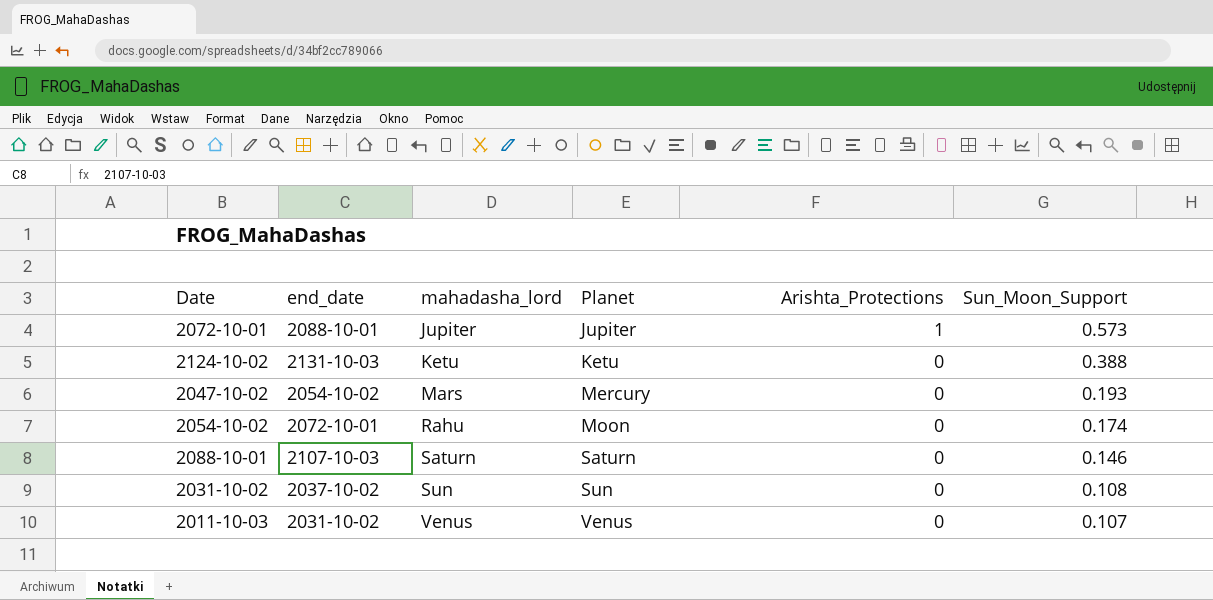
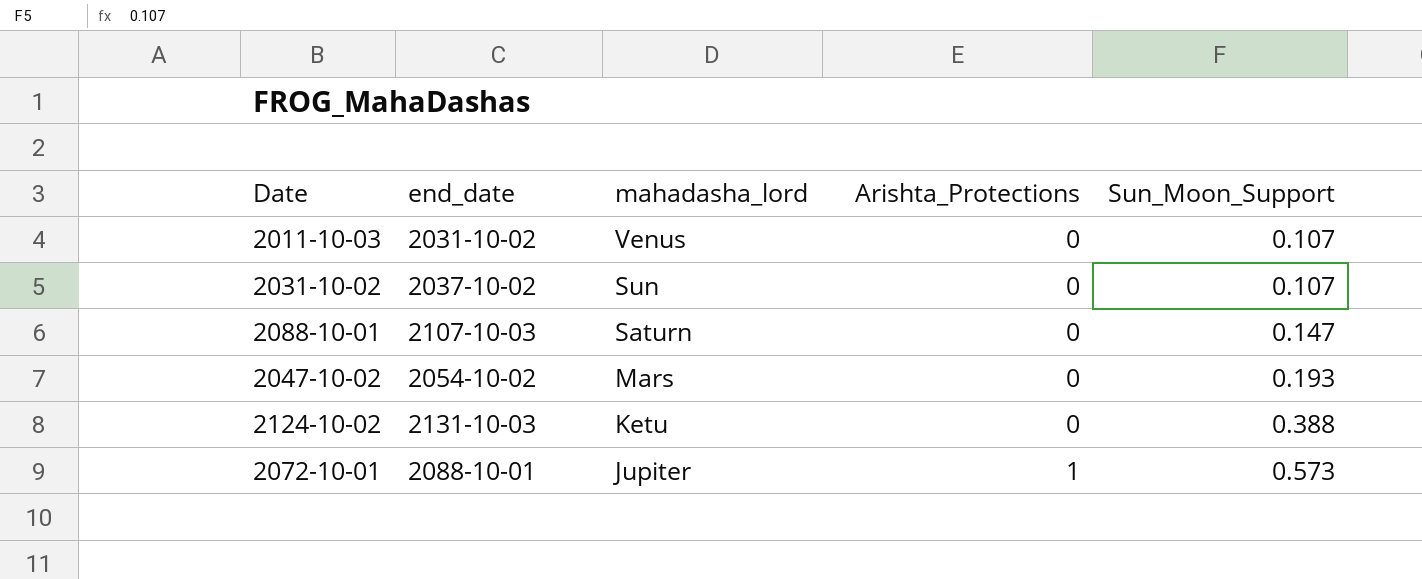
row order: mahadasha_lord ascending -> mahadasha_lord descending
column Planet | position: 4 -> none
row 2054-10-02: 2072-10-01 | Rahu | Moon | 0 | 0.174 -> none
2031-10-02 | Sun_Moon_Support: 0.108 -> 0.107
2088-10-01 | Sun_Moon_Support: 0.146 -> 0.147

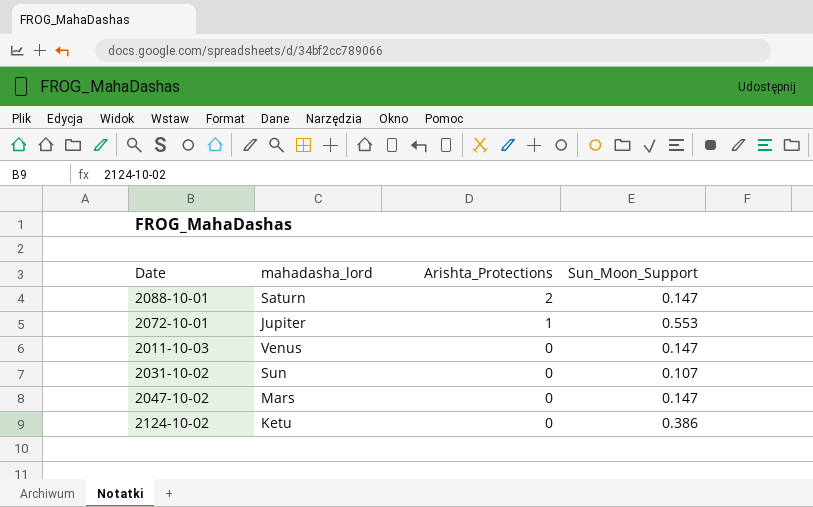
row order: mahadasha_lord descending -> Arishta_Protections descending
column end_date | position: 2 -> none
2088-10-01 | Arishta_Protections: 0 -> 2
2072-10-01 | Sun_Moon_Support: 0.573 -> 0.553
2011-10-03 | Sun_Moon_Support: 0.107 -> 0.147
2047-10-02 | Sun_Moon_Support: 0.193 -> 0.147
2124-10-02 | Sun_Moon_Support: 0.388 -> 0.386

